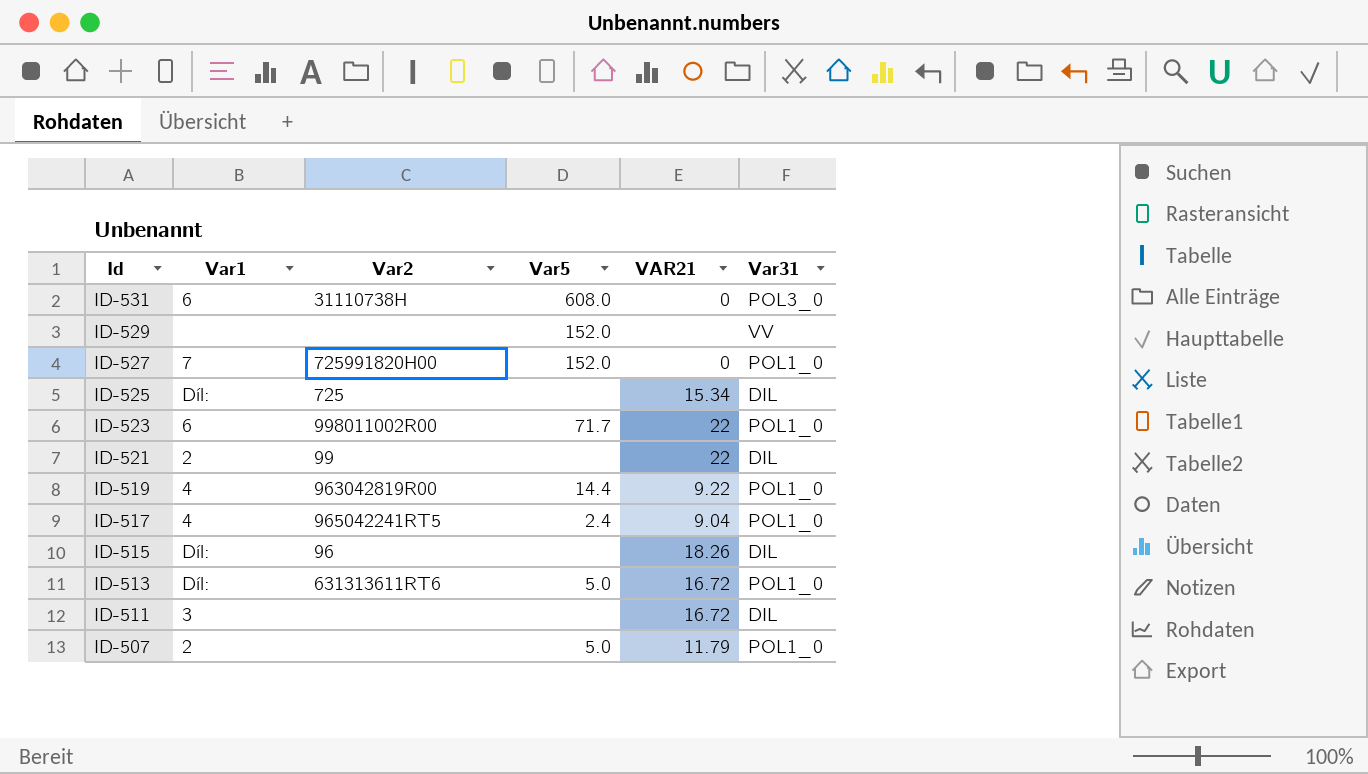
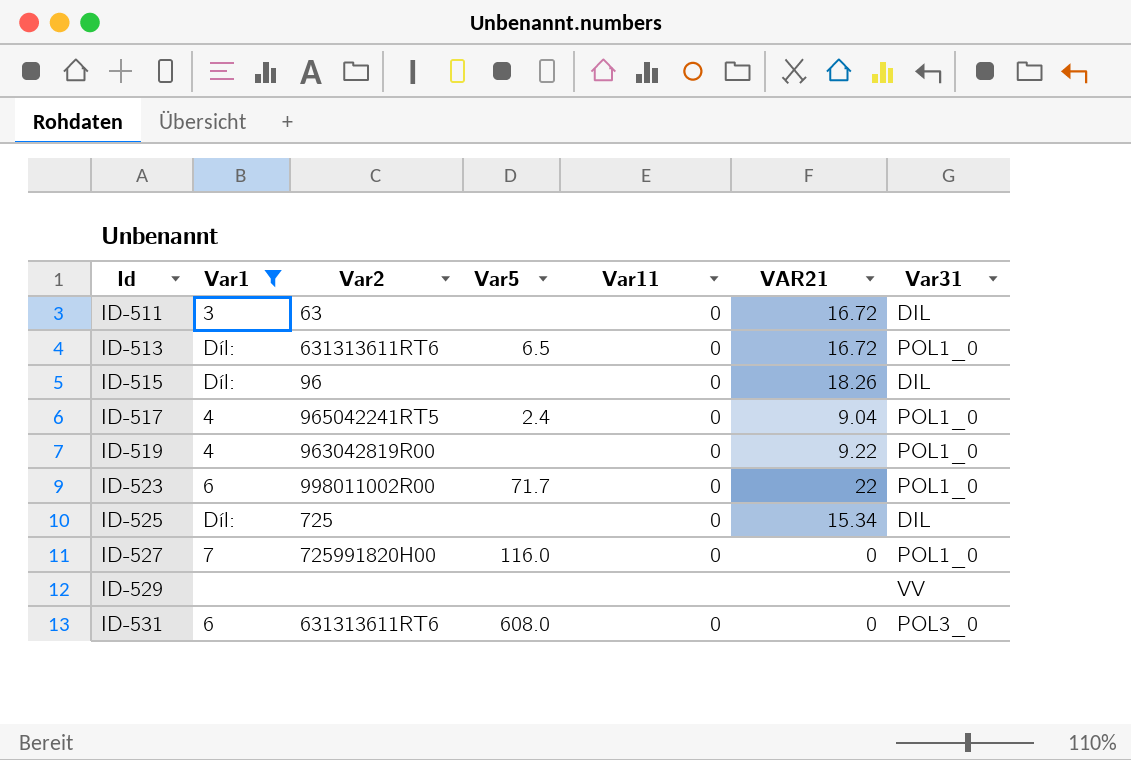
filter: none -> Var1 != 2
row order: Id descending -> Id ascending
column Var11 | position: none -> 5
ID-511 | Var2: none -> 63
ID-513 | Var5: 5.0 -> 6.5
ID-519 | Var5: 14.4 -> none
ID-527 | Var5: 152.0 -> 116.0
ID-529 | Var5: 152.0 -> none
ID-531 | Var2: 31110738H -> 631313611RT6

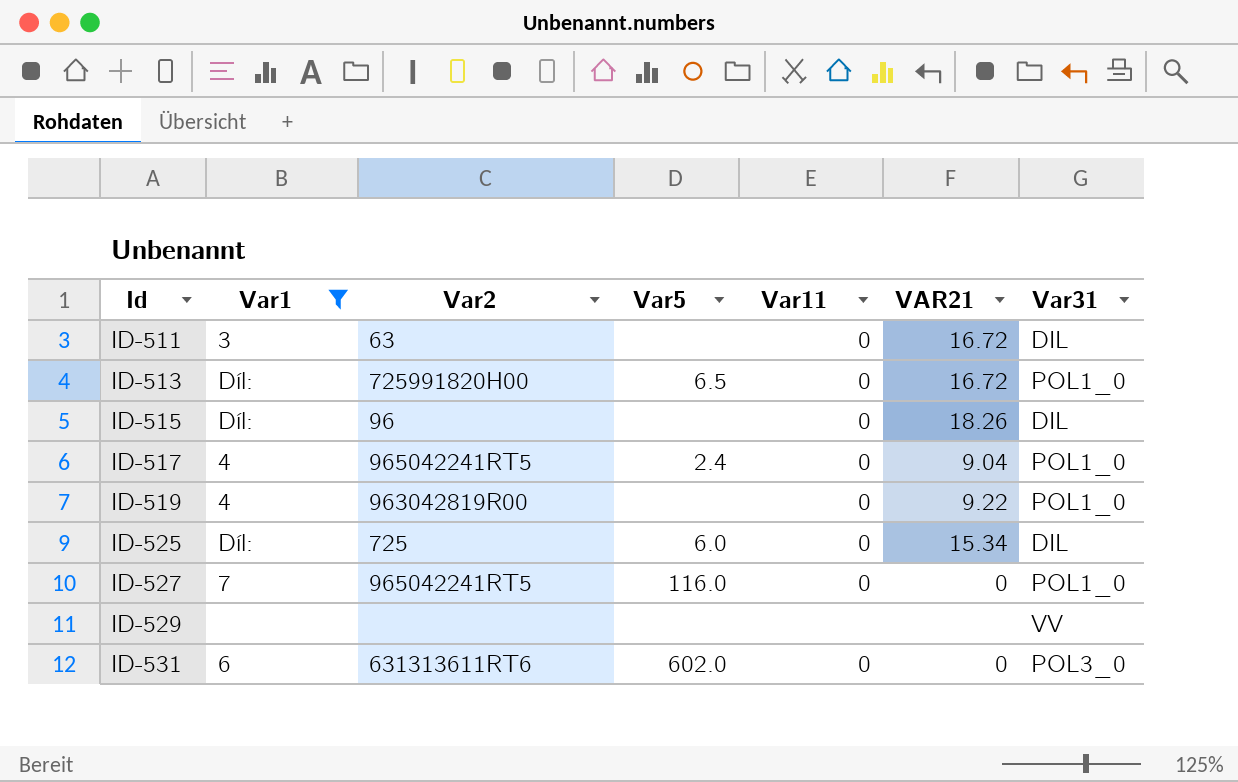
row ID-523: 6 | 998011002R00 | 71.7 | 0 | 22 | POL1_0 -> none
ID-513 | Var2: 631313611RT6 -> 725991820H00
ID-525 | Var5: none -> 6.0
ID-527 | Var2: 725991820H00 -> 965042241RT5
ID-531 | Var5: 608.0 -> 602.0

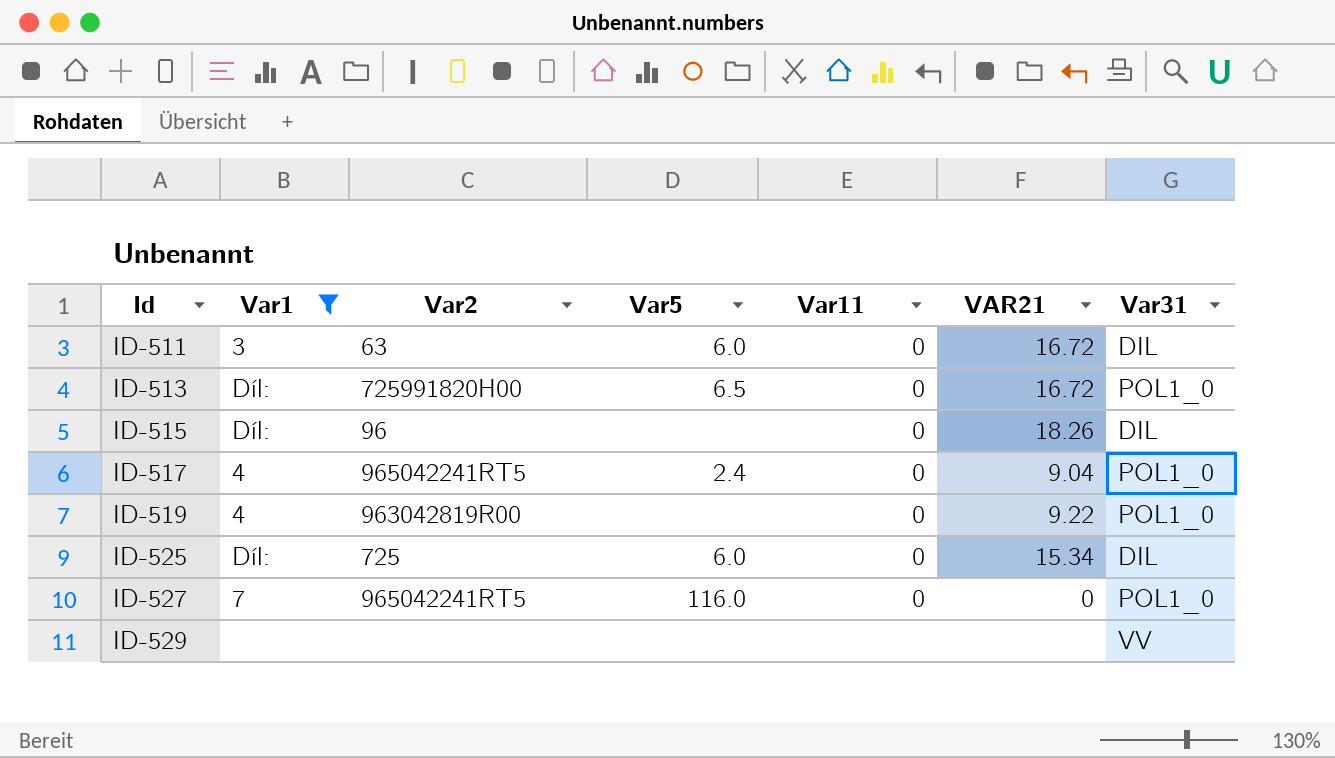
row ID-531: 6 | 631313611RT6 | 602.0 | 0 | 0 | POL3_0 -> none
ID-511 | Var5: none -> 6.0

